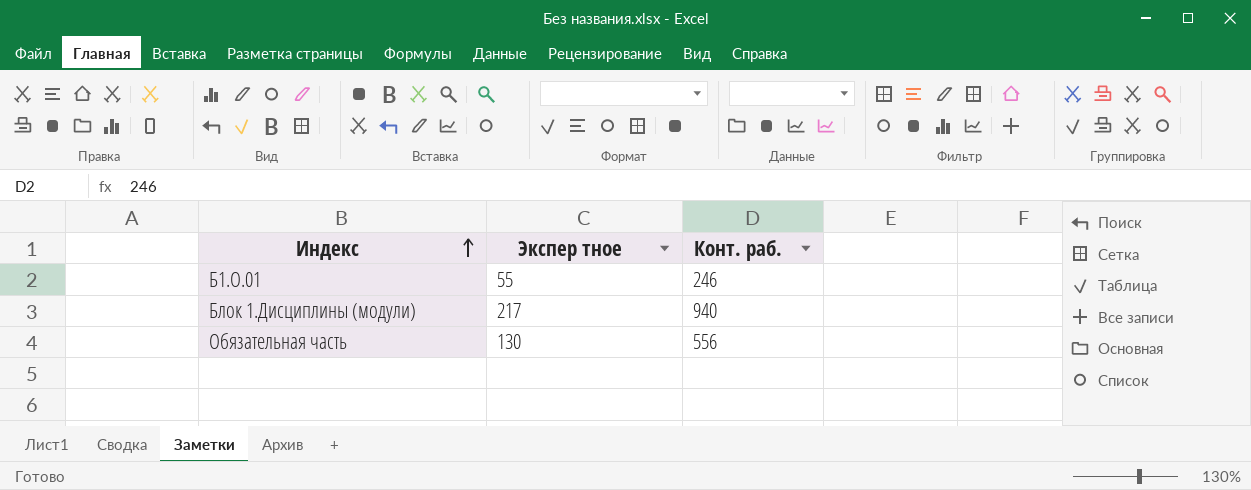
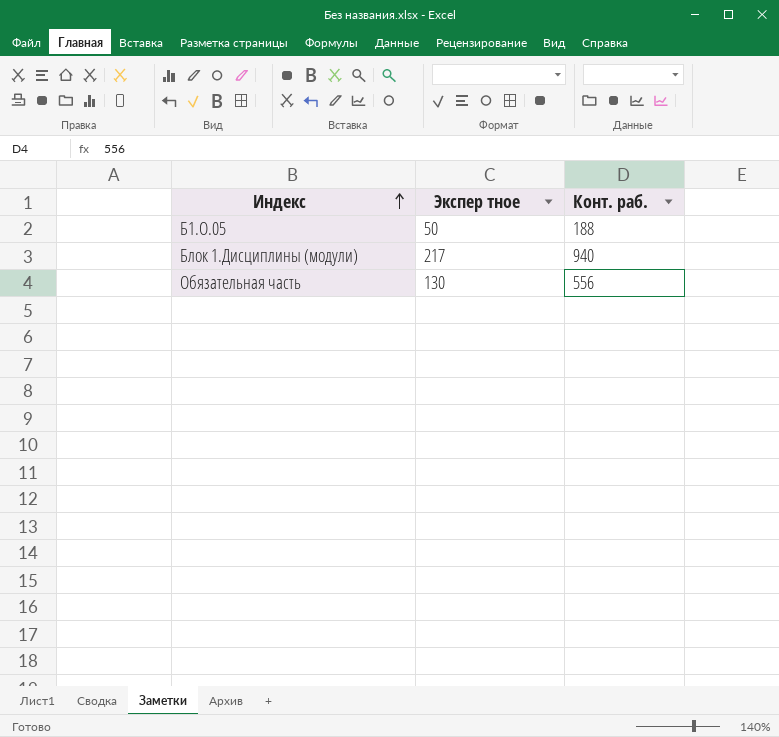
row Б1.О.01: 55 | 246 -> none
row Б1.О.05: none -> 50 | 188

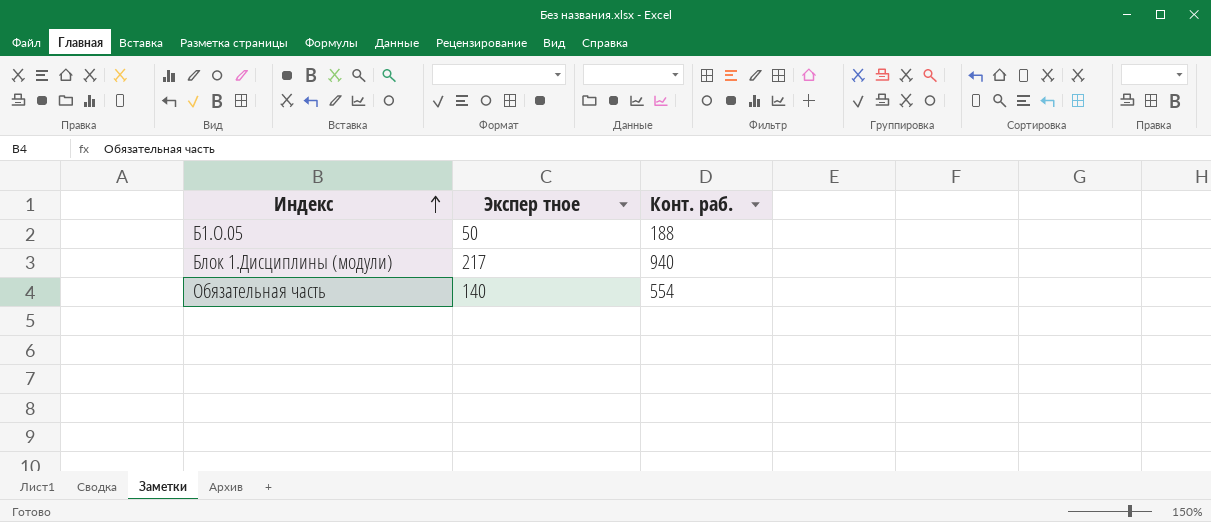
Обязательная часть | Экспер тное: 130 -> 140
Обязательная часть | Конт. раб.: 556 -> 554

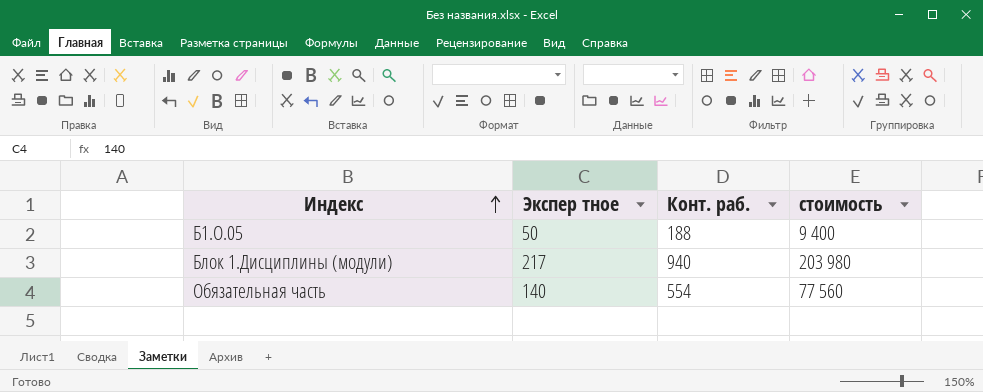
column стоимость | formula: none -> [Экспер тное] * [Конт. раб.]

